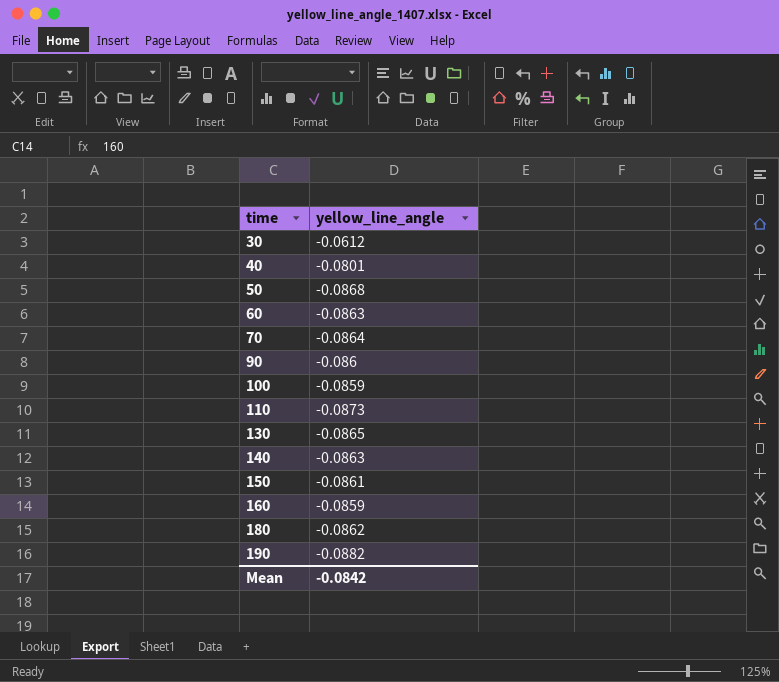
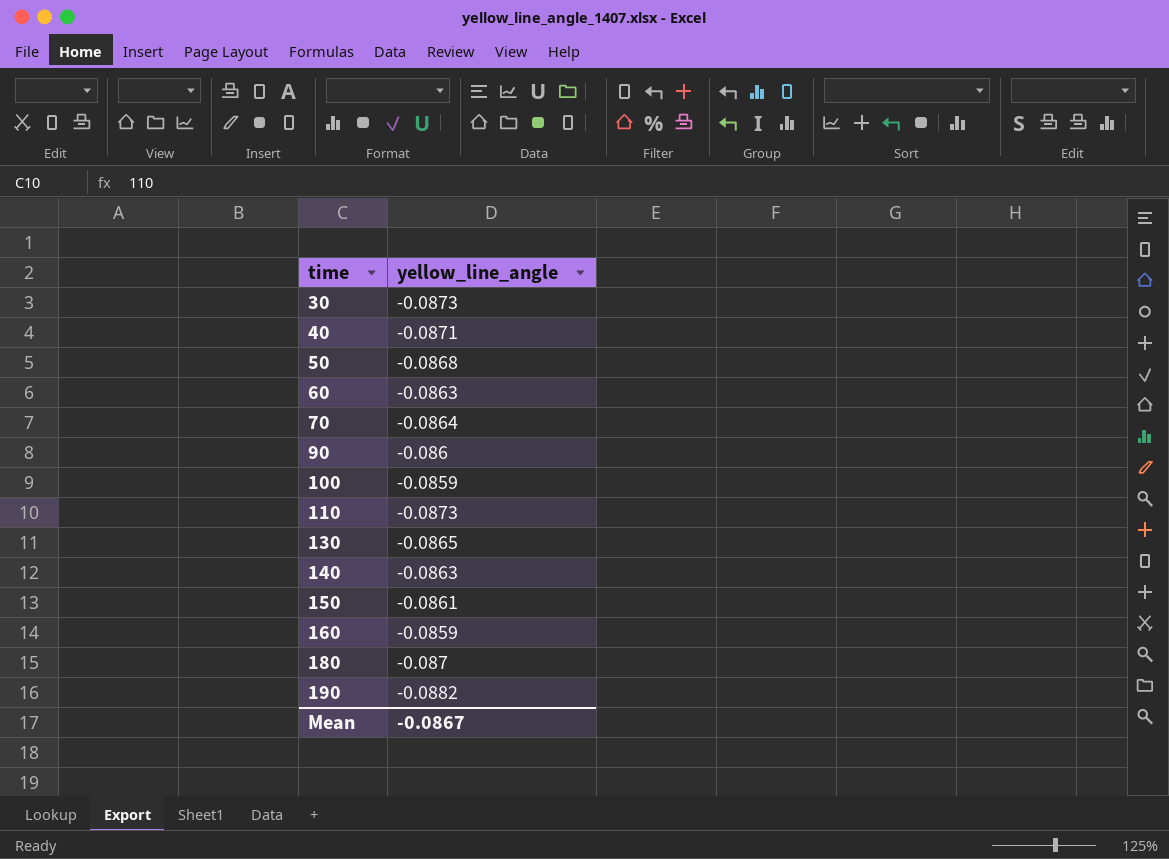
30 | yellow_line_angle: -0.0612 -> -0.0873
40 | yellow_line_angle: -0.0801 -> -0.0871
180 | yellow_line_angle: -0.0862 -> -0.087
Mean | yellow_line_angle: -0.0842 -> -0.0867

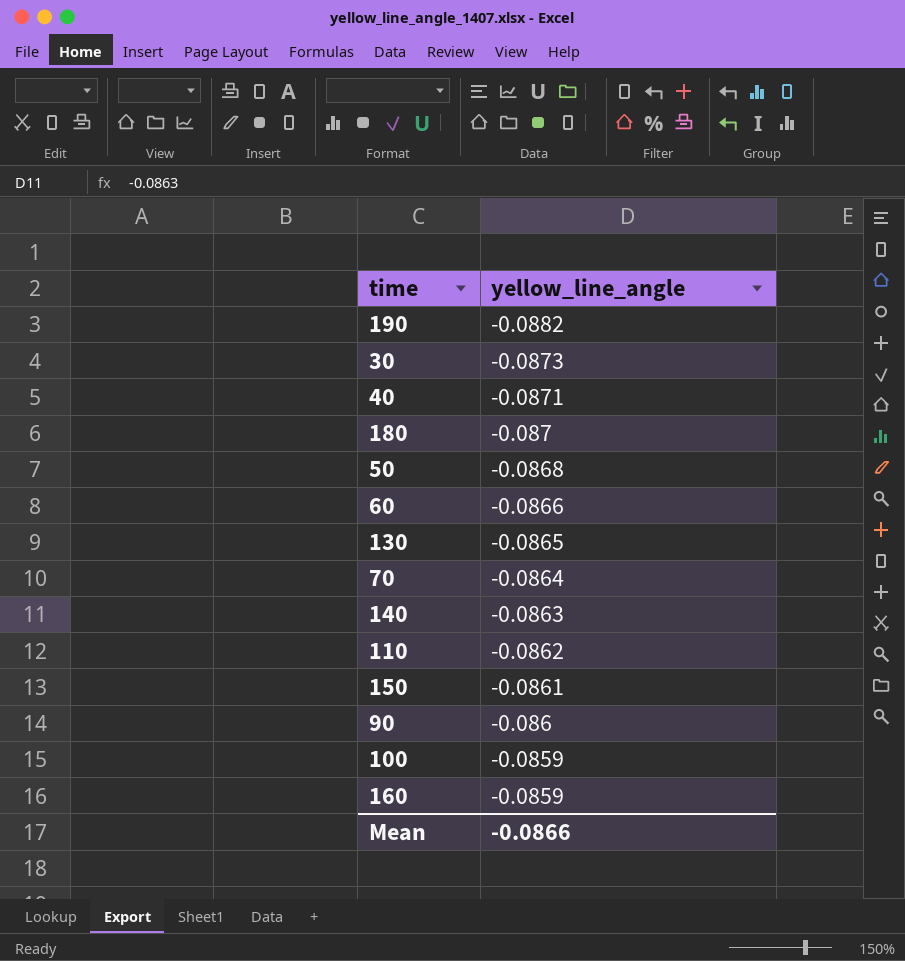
row order: time ascending -> yellow_line_angle ascending
60 | yellow_line_angle: -0.0863 -> -0.0866
110 | yellow_line_angle: -0.0873 -> -0.0862
Mean | yellow_line_angle: -0.0867 -> -0.0866

